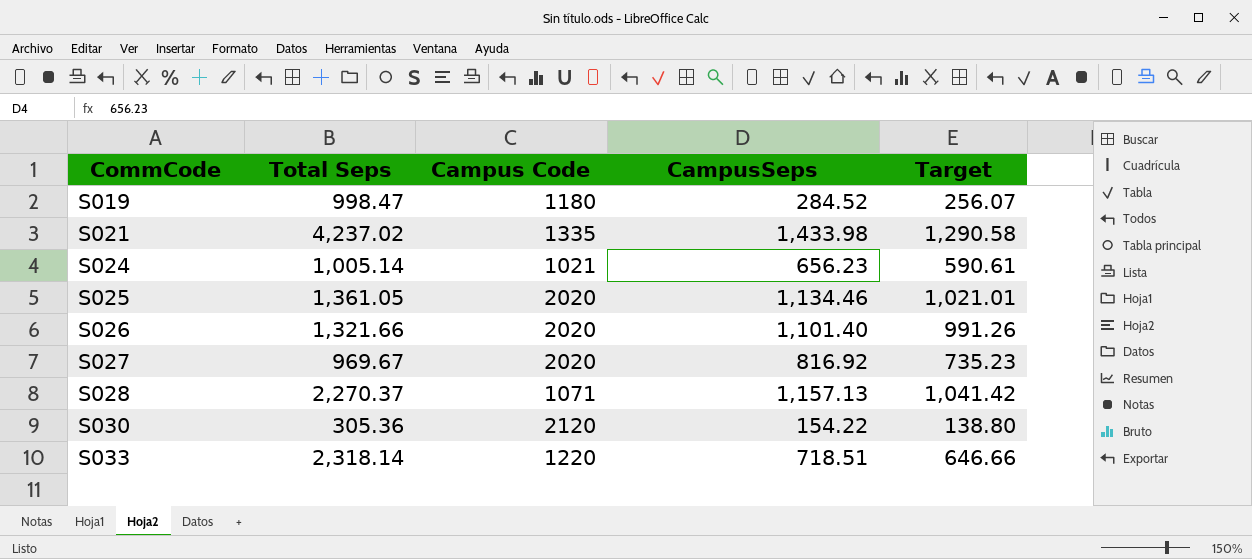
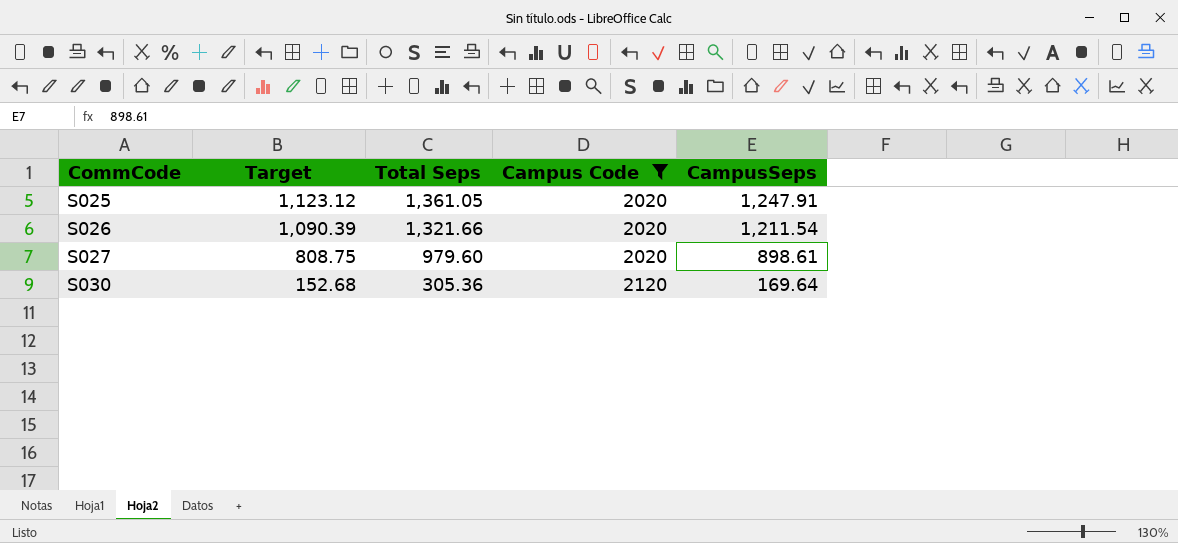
filter: none -> Campus Code >= 2020
column Target | position: 5 -> 2
S025 | Target: 1,021.01 -> 1,123.12
S025 | CampusSeps: 1,134.46 -> 1,247.91
S026 | Target: 991.26 -> 1,090.39
S026 | CampusSeps: 1,101.40 -> 1,211.54
S027 | Target: 735.23 -> 808.75
S027 | Total Seps: 969.67 -> 979.60
S027 | CampusSeps: 816.92 -> 898.61
S030 | Target: 138.80 -> 152.68
S030 | CampusSeps: 154.22 -> 169.64

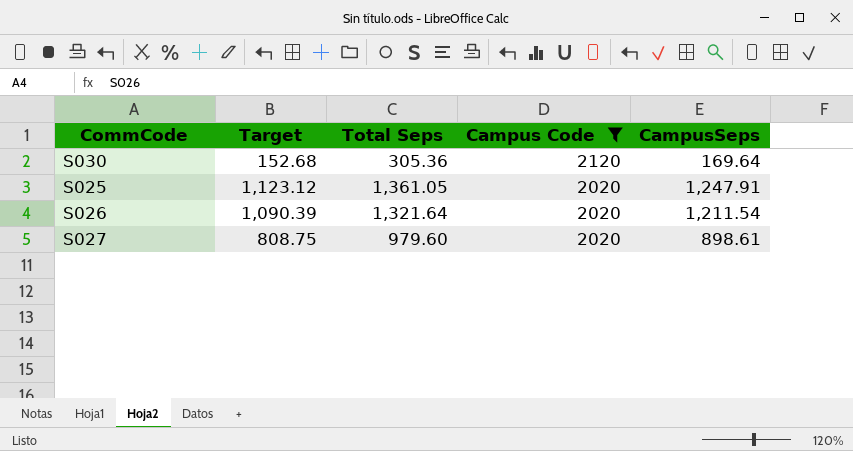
row order: CommCode ascending -> Campus Code descending
S026 | Total Seps: 1,321.66 -> 1,321.64

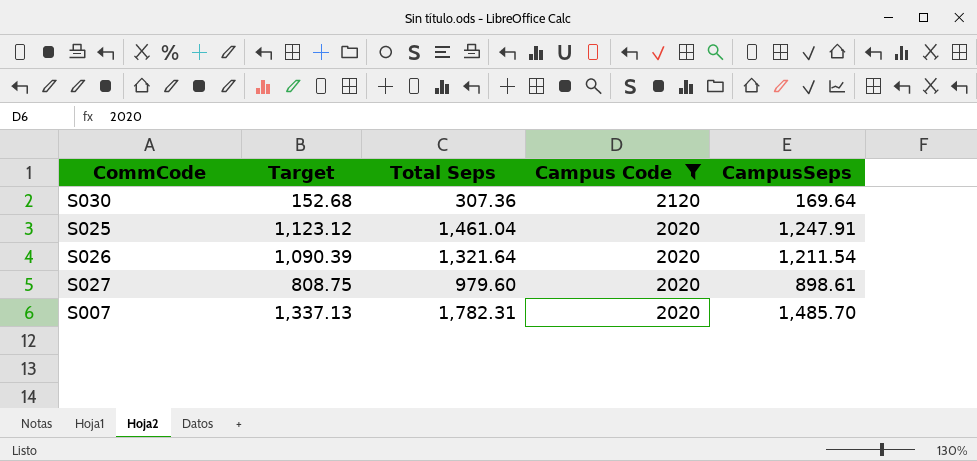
S030 | Total Seps: 305.36 -> 307.36
S025 | Total Seps: 1,361.05 -> 1,461.04
row S007: none -> 1,337.13 | 1,782.31 | 2020 | 1,485.70

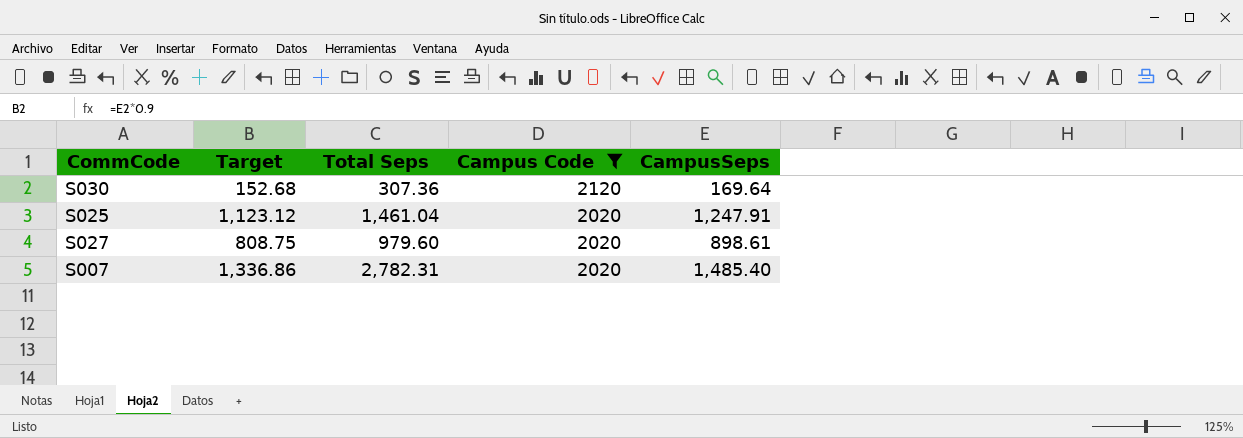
row S026: 1,090.39 | 1,321.64 | 2020 | 1,211.54 -> none
S007 | Target: 1,337.13 -> 1,336.86
S007 | Total Seps: 1,782.31 -> 2,782.31
S007 | CampusSeps: 1,485.70 -> 1,485.40

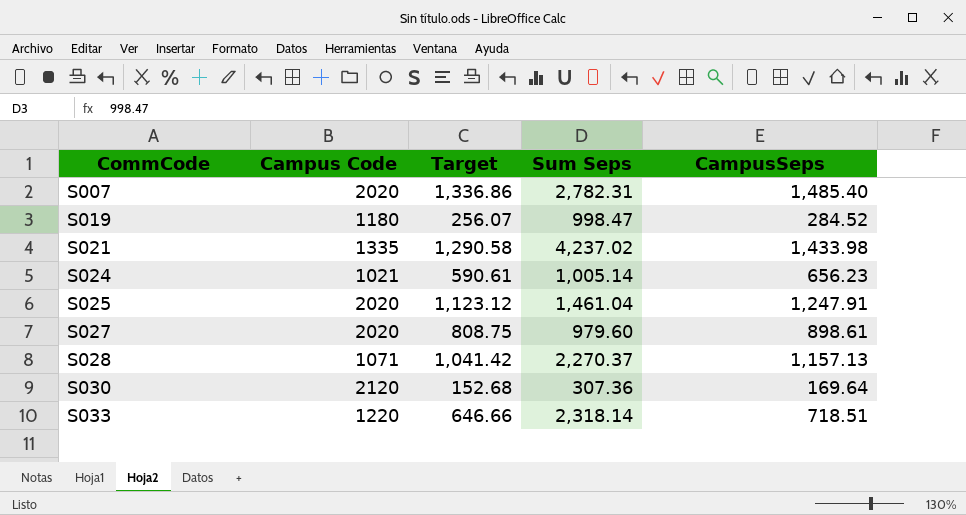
filter: Campus Code >= 2020 -> none
row order: Campus Code descending -> CommCode ascending
column Campus Code | position: 4 -> 2
column name: Total Seps -> Sum Seps

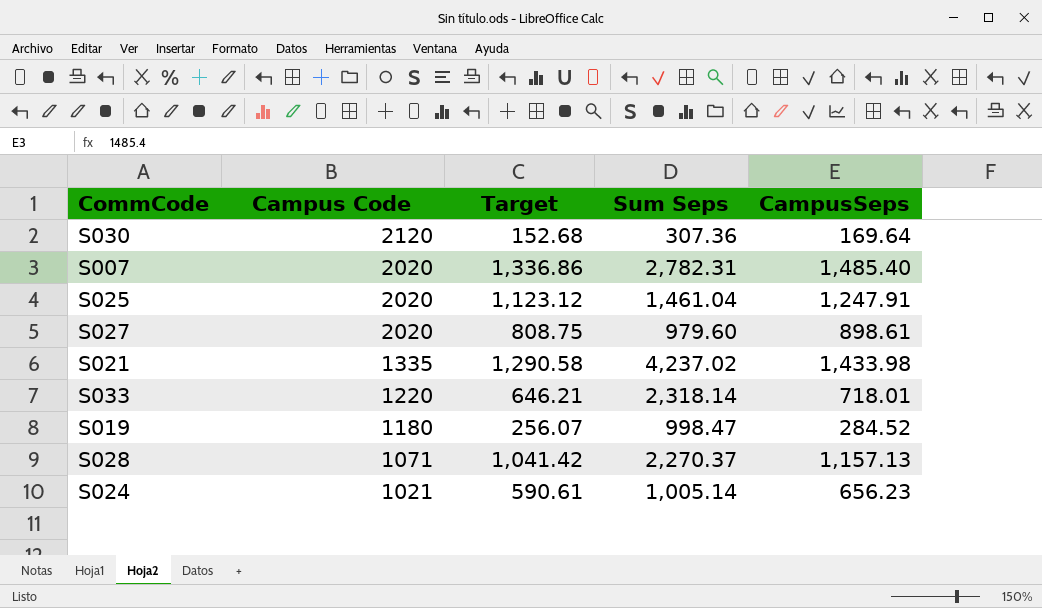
row order: CommCode ascending -> Campus Code descending
S033 | Target: 646.66 -> 646.21
S033 | CampusSeps: 718.51 -> 718.01

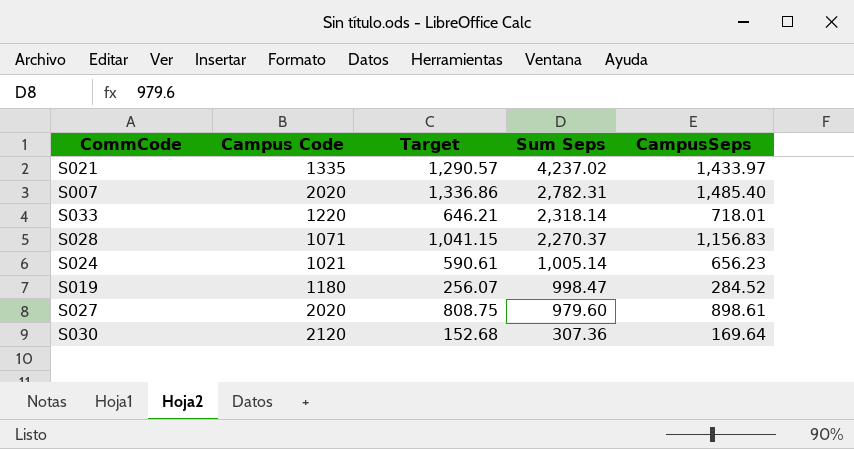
row order: Campus Code descending -> Sum Seps descending
row S025: 2020 | 1,123.12 | 1,461.04 | 1,247.91 -> none
S021 | Target: 1,290.58 -> 1,290.57
S021 | CampusSeps: 1,433.98 -> 1,433.97
S028 | Target: 1,041.42 -> 1,041.15
S028 | CampusSeps: 1,157.13 -> 1,156.83

